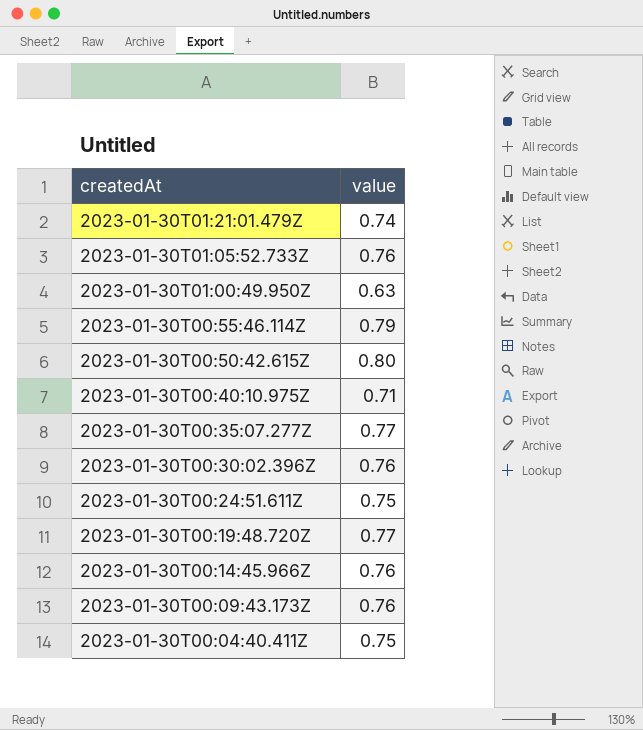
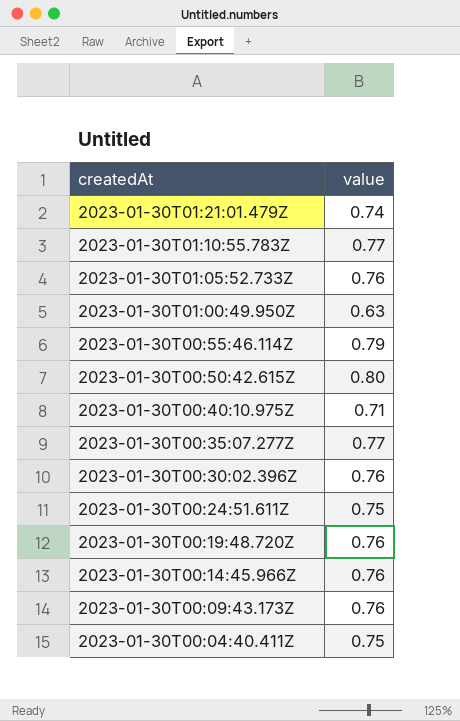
row 2023-01-30T01:10:55.783Z: none -> 0.77
2023-01-30T00:19:48.720Z | value: 0.77 -> 0.76

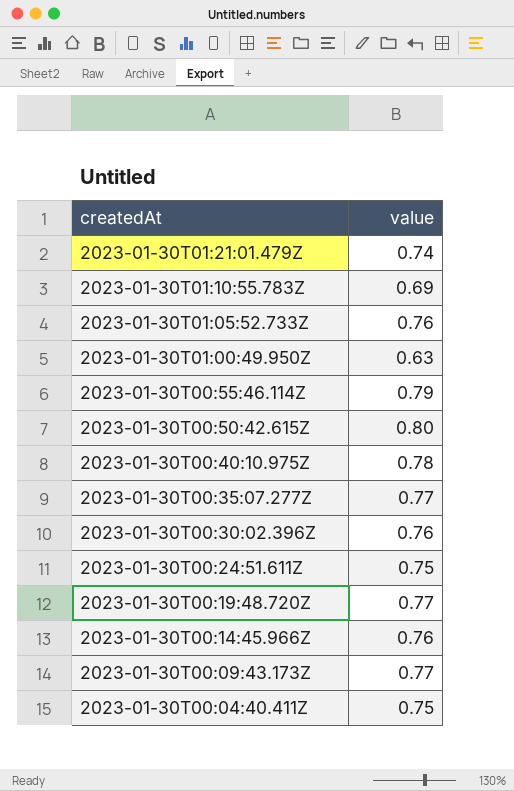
2023-01-30T01:10:55.783Z | value: 0.77 -> 0.69
2023-01-30T00:40:10.975Z | value: 0.71 -> 0.78
2023-01-30T00:19:48.720Z | value: 0.76 -> 0.77
2023-01-30T00:09:43.173Z | value: 0.76 -> 0.77

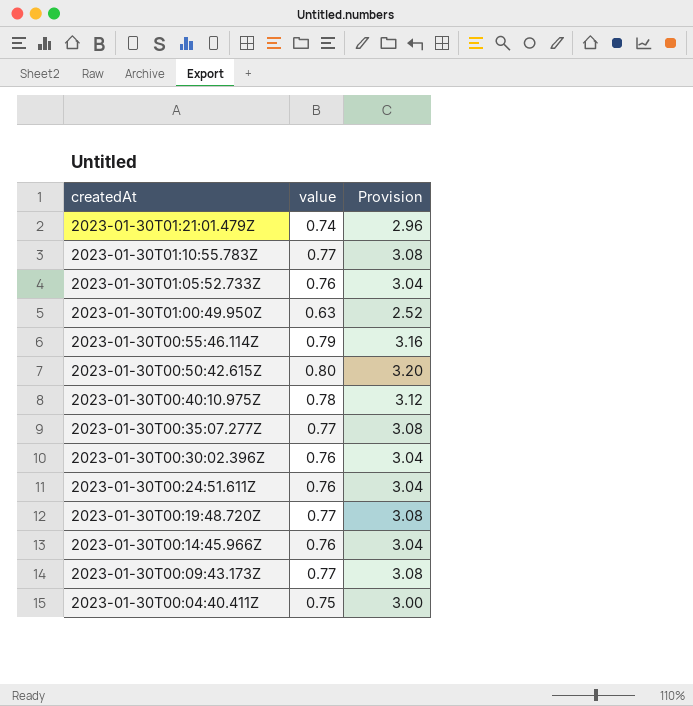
column Provision | formula: none -> [value] * 4
2023-01-30T01:10:55.783Z | value: 0.69 -> 0.77
2023-01-30T00:24:51.611Z | value: 0.75 -> 0.76

